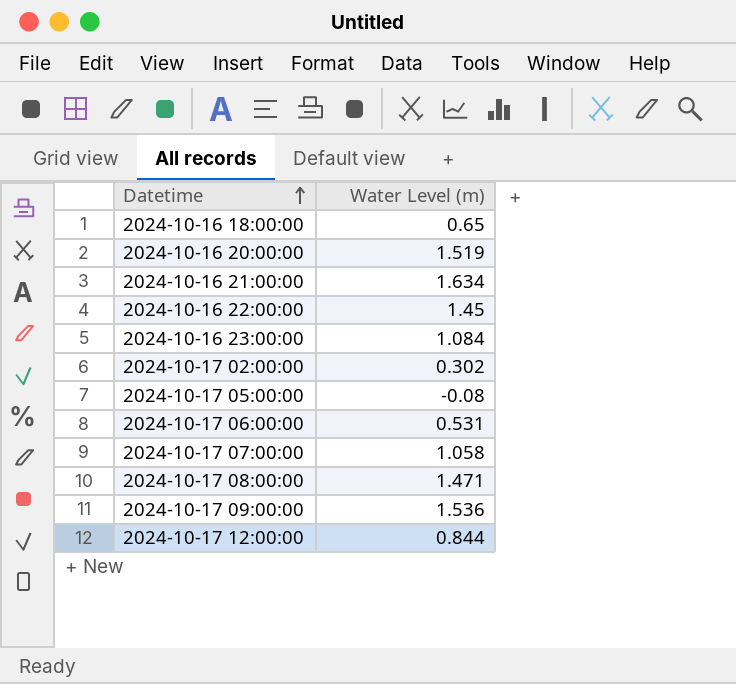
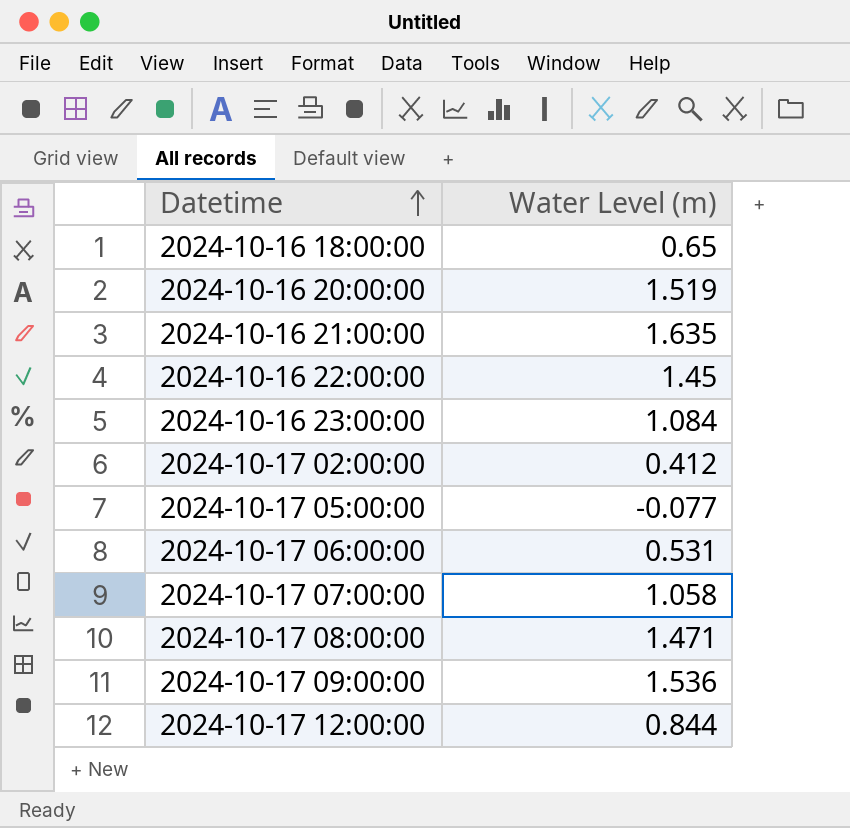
2024-10-16 21:00:00 | Water Level (m): 1.634 -> 1.635
2024-10-17 02:00:00 | Water Level (m): 0.302 -> 0.412
2024-10-17 05:00:00 | Water Level (m): -0.08 -> -0.077

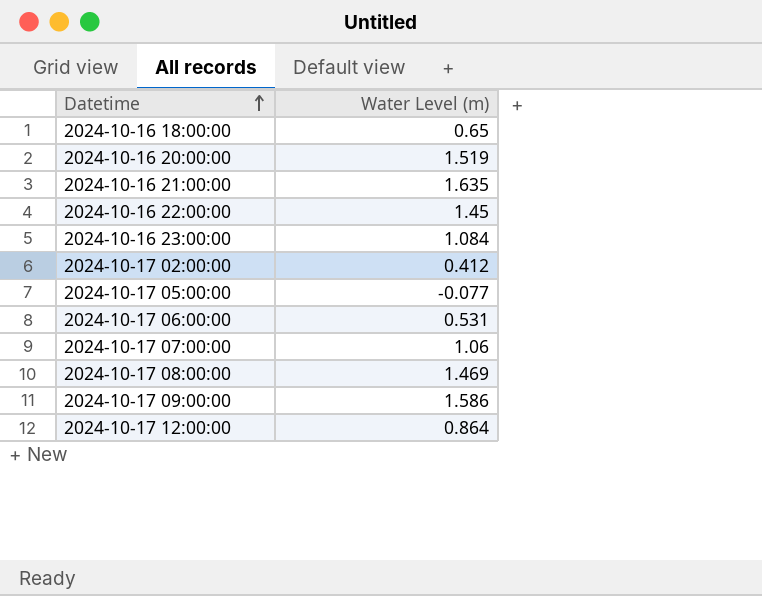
2024-10-17 07:00:00 | Water Level (m): 1.058 -> 1.06
2024-10-17 08:00:00 | Water Level (m): 1.471 -> 1.469
2024-10-17 09:00:00 | Water Level (m): 1.536 -> 1.586
2024-10-17 12:00:00 | Water Level (m): 0.844 -> 0.864

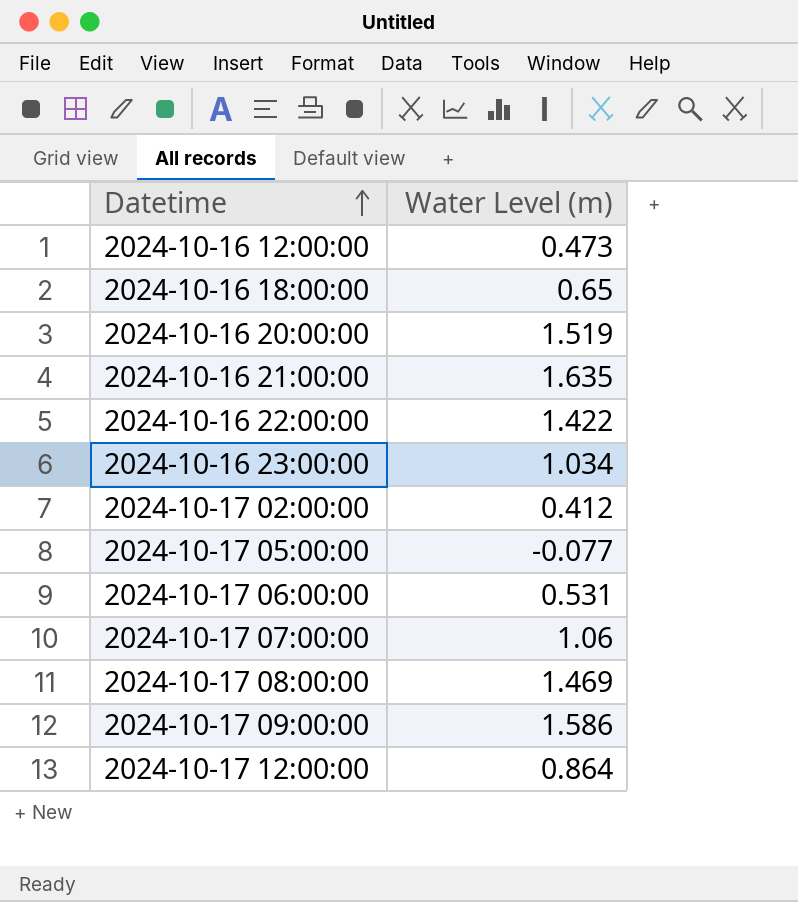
row 2024-10-16 12:00:00: none -> 0.473
2024-10-16 22:00:00 | Water Level (m): 1.45 -> 1.422
2024-10-16 23:00:00 | Water Level (m): 1.084 -> 1.034

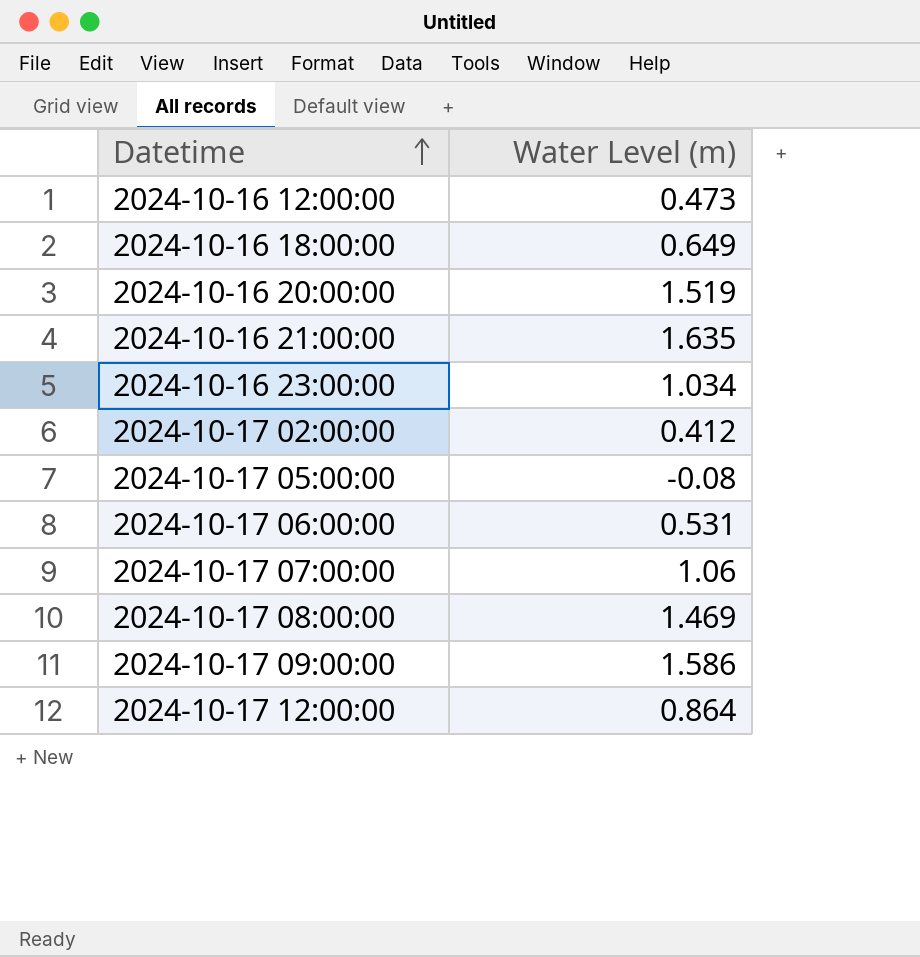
row 2024-10-16 22:00:00: 1.422 -> none
2024-10-16 18:00:00 | Water Level (m): 0.65 -> 0.649
2024-10-17 05:00:00 | Water Level (m): -0.077 -> -0.08

